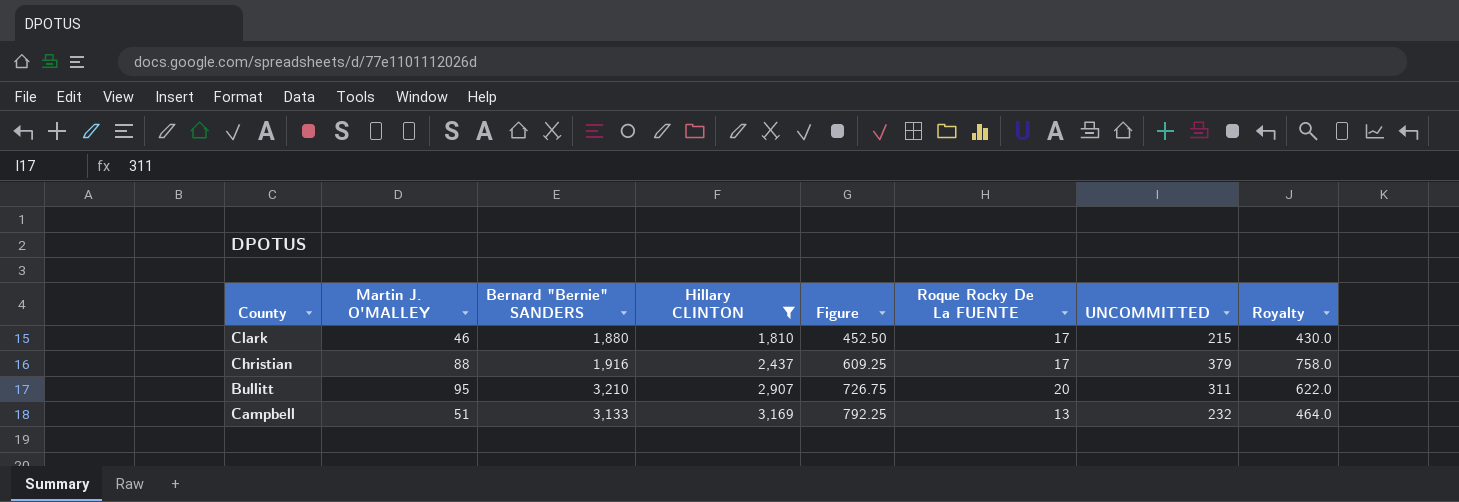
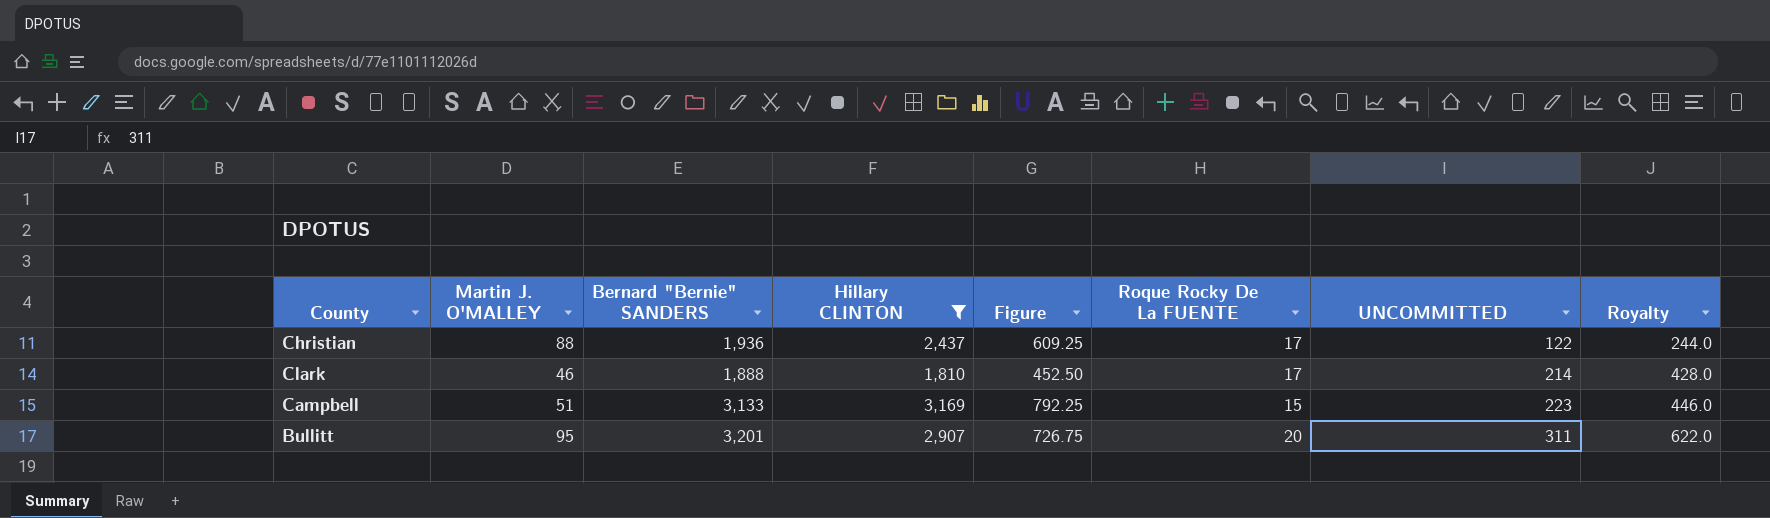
row order: Hillary CLINTON ascending -> UNCOMMITTED ascending
Christian | Bernard "Bernie" SANDERS: 1,916 -> 1,936
Christian | UNCOMMITTED: 379 -> 122
Christian | Royalty: 758.0 -> 244.0
Clark | Bernard "Bernie" SANDERS: 1,880 -> 1,888
Clark | UNCOMMITTED: 215 -> 214
Clark | Royalty: 430.0 -> 428.0
Campbell | Roque Rocky De La FUENTE: 13 -> 15
Campbell | UNCOMMITTED: 232 -> 223
Campbell | Royalty: 464.0 -> 446.0
Bullitt | Bernard "Bernie" SANDERS: 3,210 -> 3,201

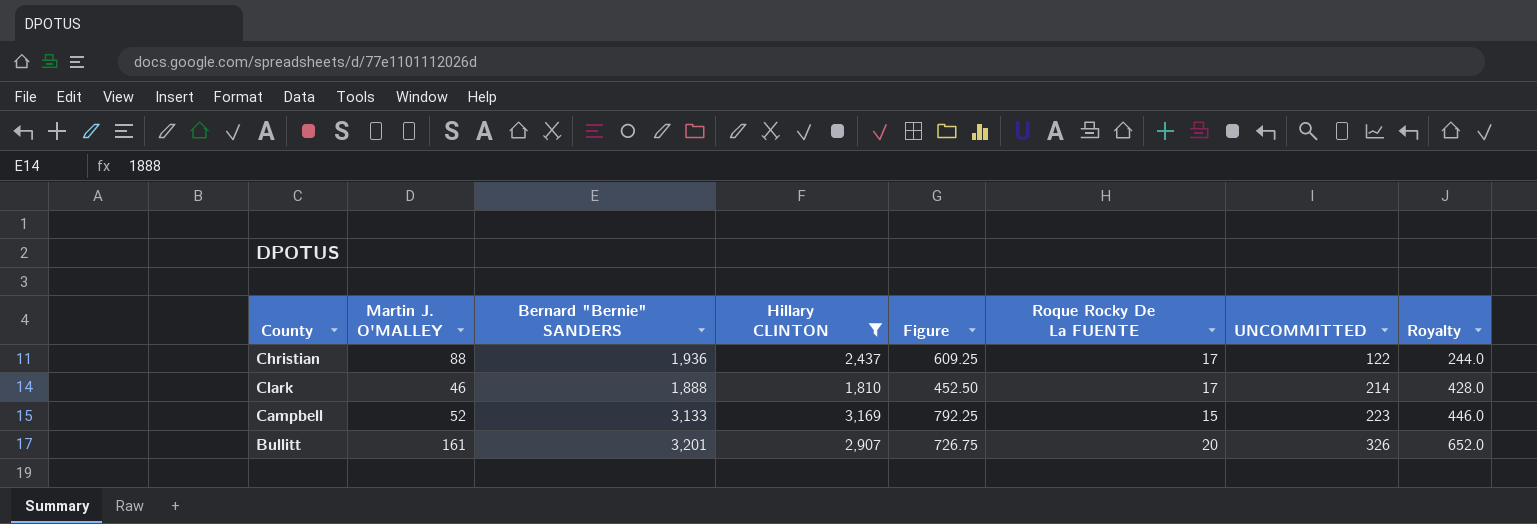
Campbell | Martin J. O'MALLEY: 51 -> 52
Bullitt | Martin J. O'MALLEY: 95 -> 161
Bullitt | UNCOMMITTED: 311 -> 326
Bullitt | Royalty: 622.0 -> 652.0

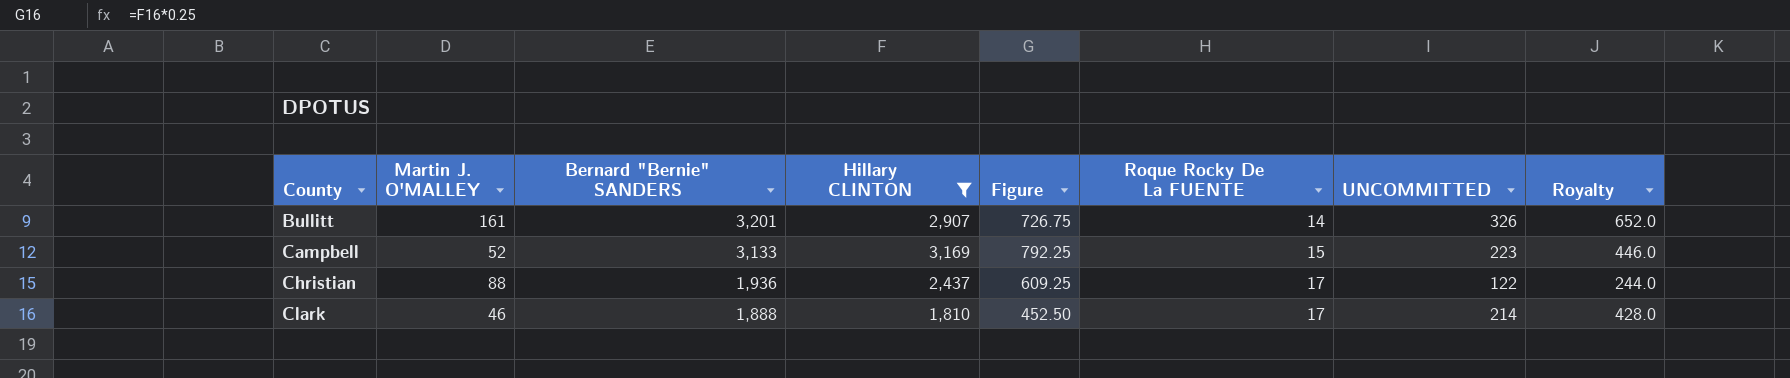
row order: UNCOMMITTED ascending -> County ascending
Bullitt | Roque Rocky De La FUENTE: 20 -> 14

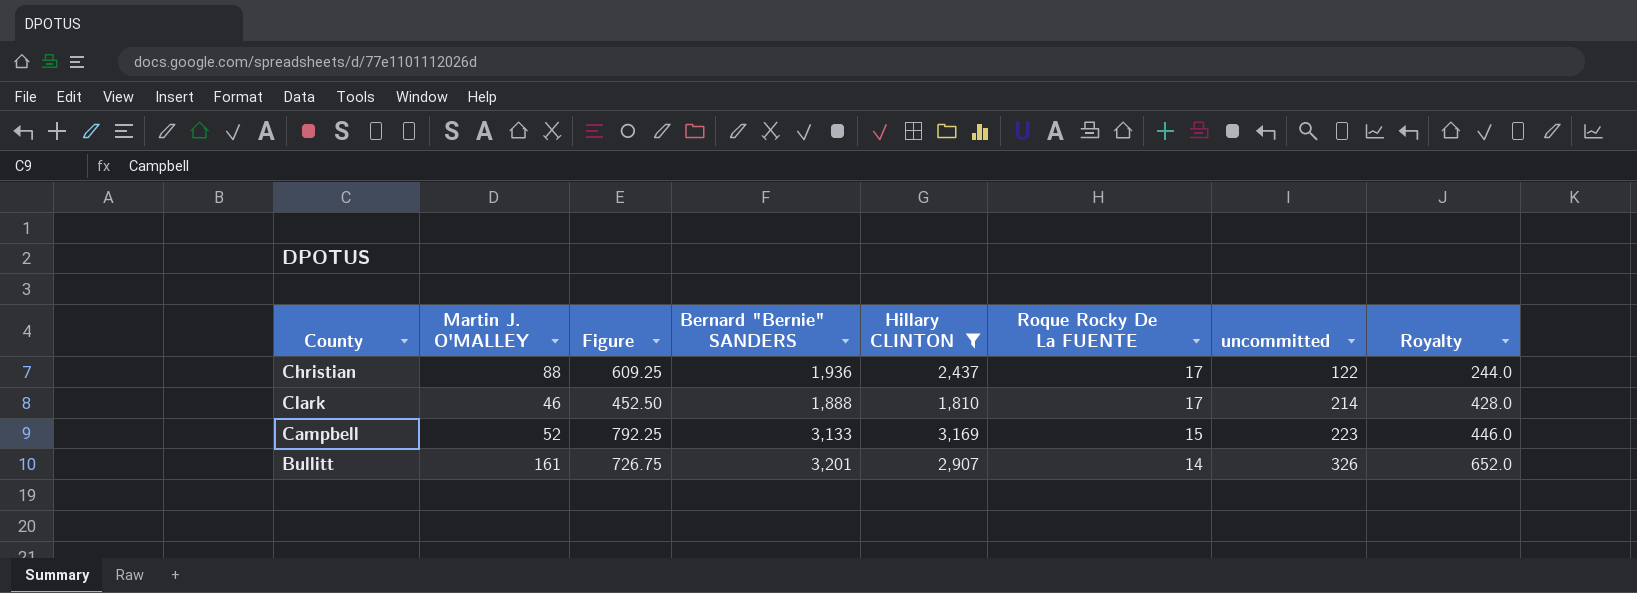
row order: County ascending -> Roque Rocky De La FUENTE descending
column Figure | position: 5 -> 3
column name: UNCOMMITTED -> uncommitted

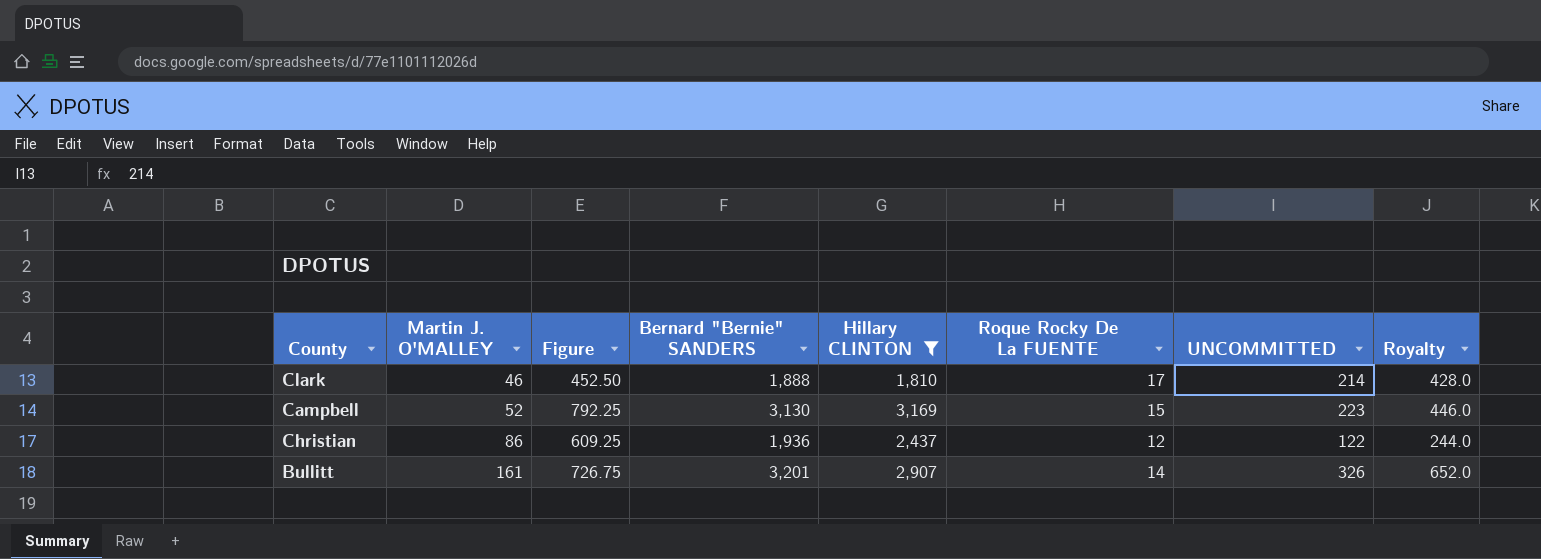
row order: Roque Rocky De La FUENTE descending -> Martin J. O'MALLEY ascending
column name: uncommitted -> UNCOMMITTED
Campbell | Bernard "Bernie" SANDERS: 3,133 -> 3,130
Christian | Martin J. O'MALLEY: 88 -> 86
Christian | Roque Rocky De La FUENTE: 17 -> 12

